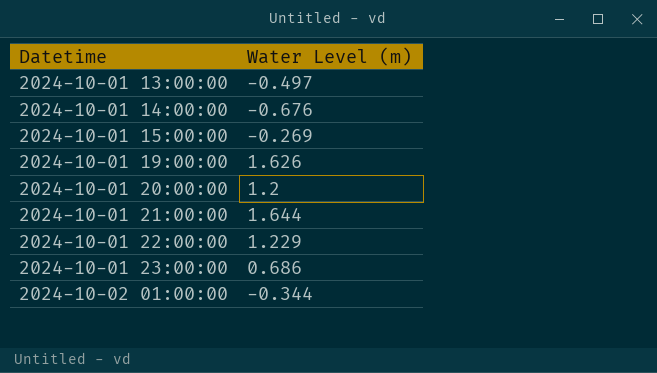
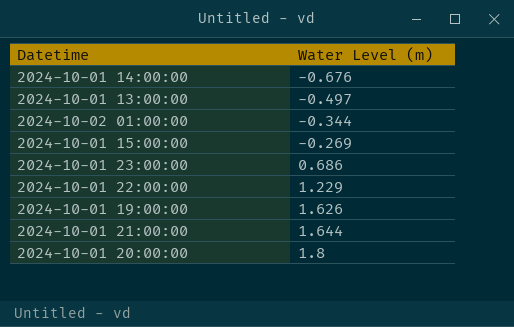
row order: Datetime ascending -> Water Level (m) ascending
2024-10-01 20:00:00 | Water Level (m): 1.2 -> 1.8

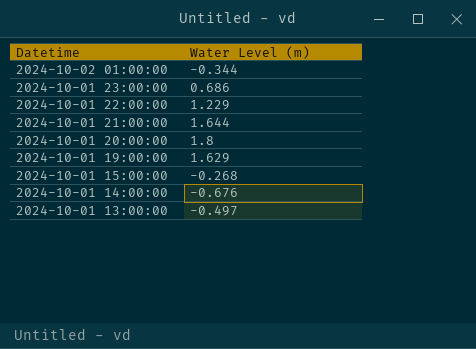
row order: Water Level (m) ascending -> Datetime descending
2024-10-01 19:00:00 | Water Level (m): 1.626 -> 1.629
2024-10-01 15:00:00 | Water Level (m): -0.269 -> -0.268

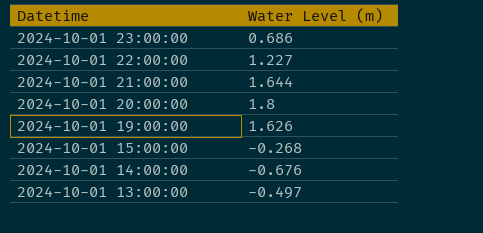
row 2024-10-02 01:00:00: -0.344 -> none
2024-10-01 22:00:00 | Water Level (m): 1.229 -> 1.227
2024-10-01 19:00:00 | Water Level (m): 1.629 -> 1.626

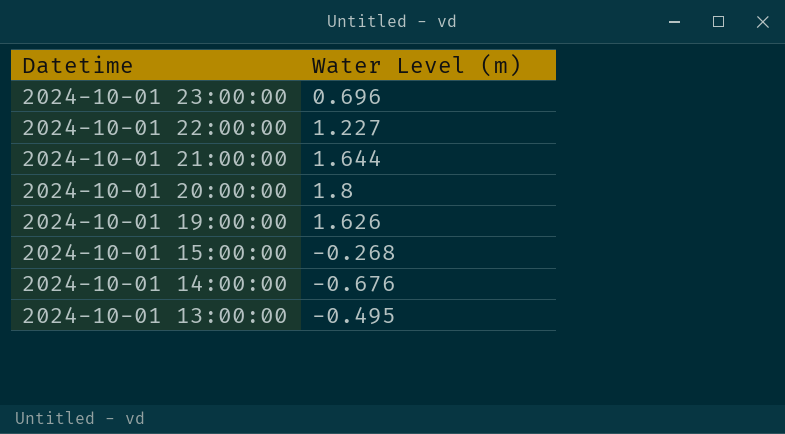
2024-10-01 23:00:00 | Water Level (m): 0.686 -> 0.696
2024-10-01 13:00:00 | Water Level (m): -0.497 -> -0.495

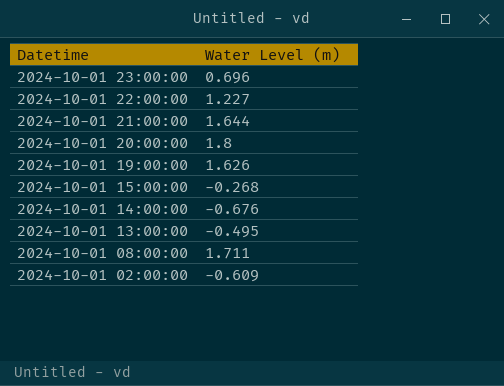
row 2024-10-01 08:00:00: none -> 1.711
row 2024-10-01 02:00:00: none -> -0.609

